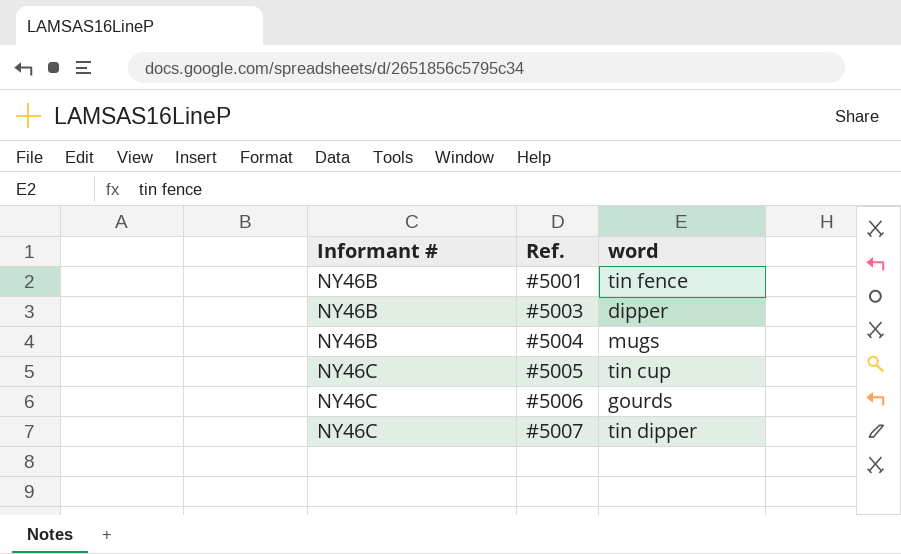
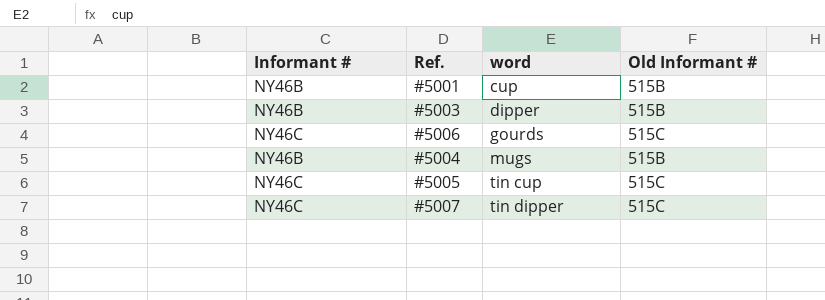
row order: Informant # ascending -> word ascending
column Old Informant # | position: none -> 4
#5001 | word: tin fence -> cup

